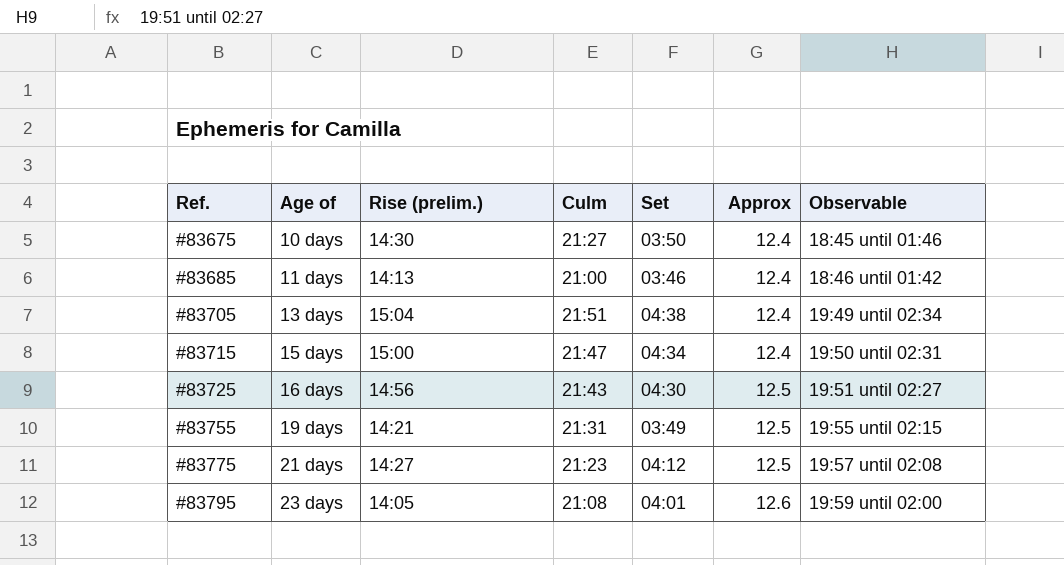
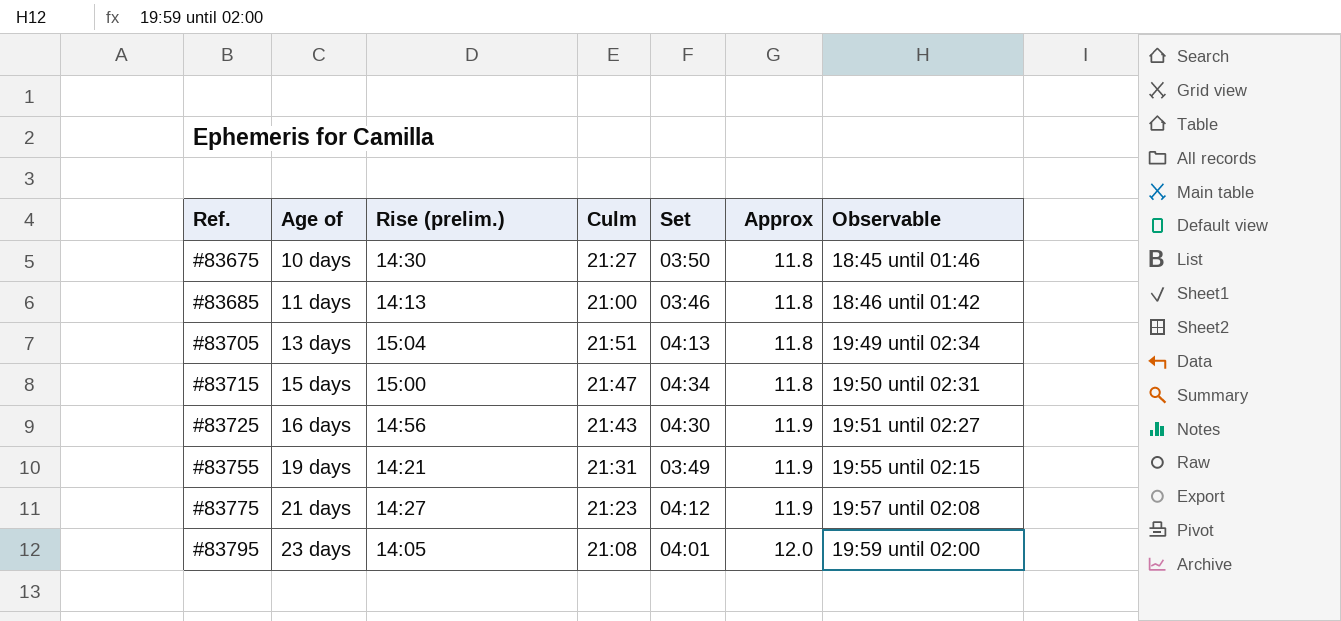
#83675 | Approx: 12.4 -> 11.8
#83685 | Approx: 12.4 -> 11.8
#83705 | Set: 04:38 -> 04:13
#83705 | Approx: 12.4 -> 11.8
#83715 | Approx: 12.4 -> 11.8
#83725 | Approx: 12.5 -> 11.9
#83755 | Approx: 12.5 -> 11.9
#83775 | Approx: 12.5 -> 11.9
#83795 | Approx: 12.6 -> 12.0

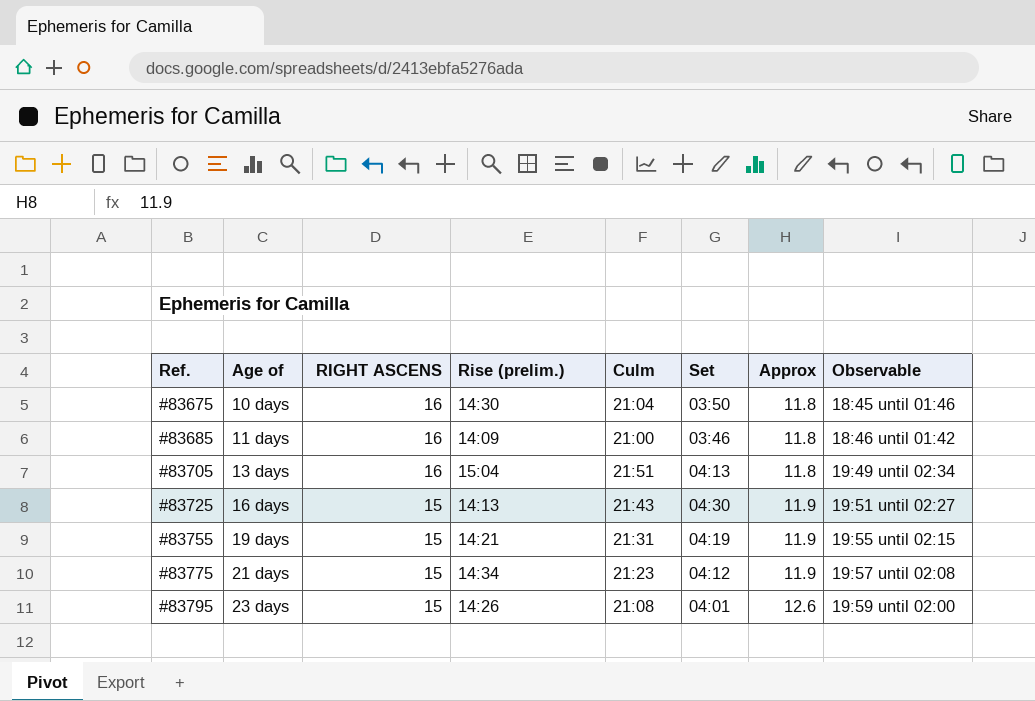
column RIGHT ASCENS | position: none -> 3
row #83715: 15 days | 15:00 | 21:47 | 04:34 | 11.8 | 19:50 until 02:31 -> none
#83675 | Culm: 21:27 -> 21:04
#83685 | Rise (prelim.): 14:13 -> 14:09
#83725 | Rise (prelim.): 14:56 -> 14:13
#83755 | Set: 03:49 -> 04:19
#83775 | Rise (prelim.): 14:27 -> 14:34
#83795 | Rise (prelim.): 14:05 -> 14:26
#83795 | Approx: 12.0 -> 12.6

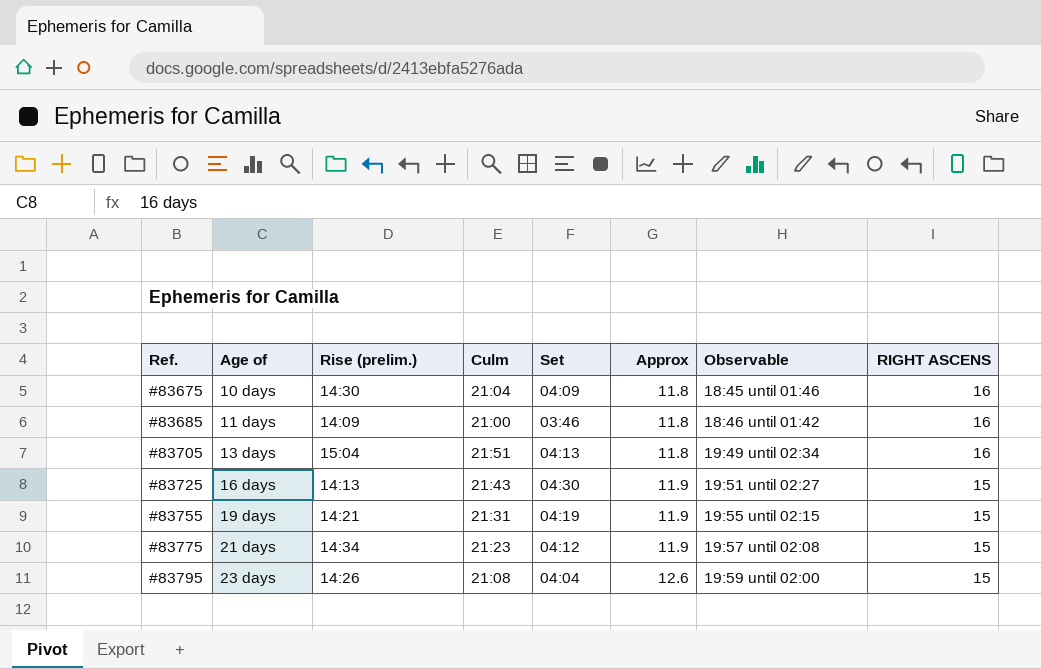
column RIGHT ASCENS | position: 3 -> 8
#83675 | Set: 03:50 -> 04:09
#83795 | Set: 04:01 -> 04:04

